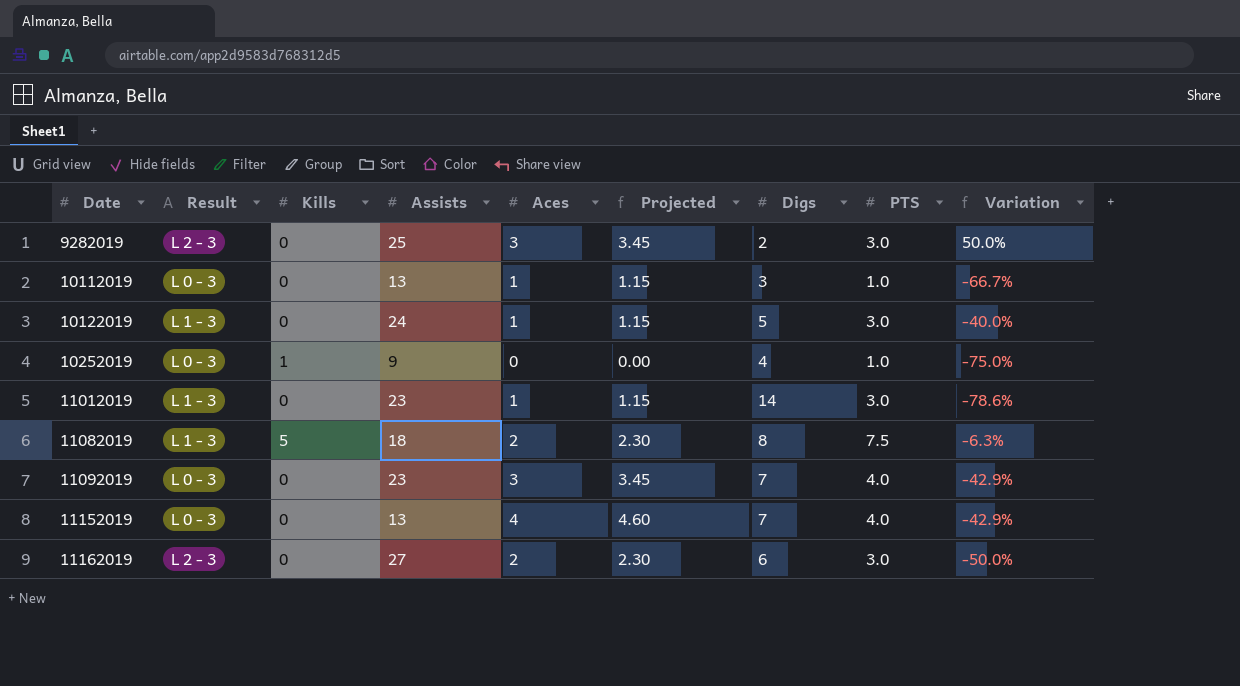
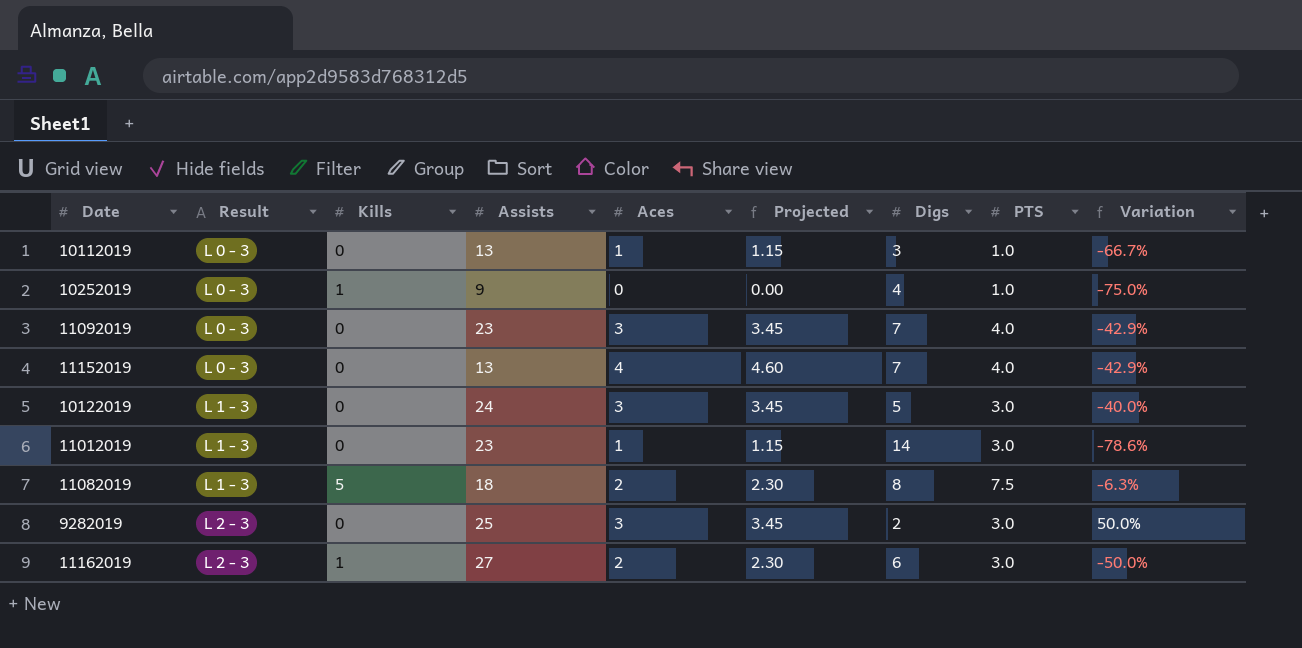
row order: Date ascending -> Result ascending
10122019 | Aces: 1 -> 3
10122019 | Projected: 1.15 -> 3.45
11162019 | Kills: 0 -> 1

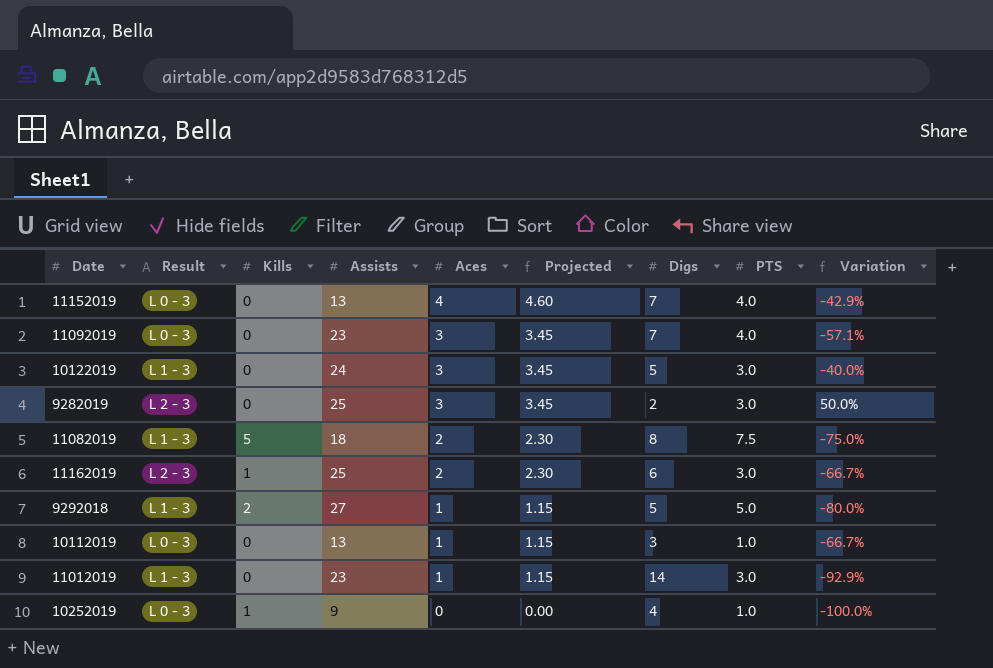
row order: Result ascending -> Aces descending
column Variation | formula: ([PTS] - [Digs]) / [Digs] -> ([Aces] - [Digs]) / [Digs]
11162019 | Assists: 27 -> 25
row 9292018: none -> L 1 - 3 | 2 | 27 | 1 | 1.15 | 5 | 5.0 | -80.0%

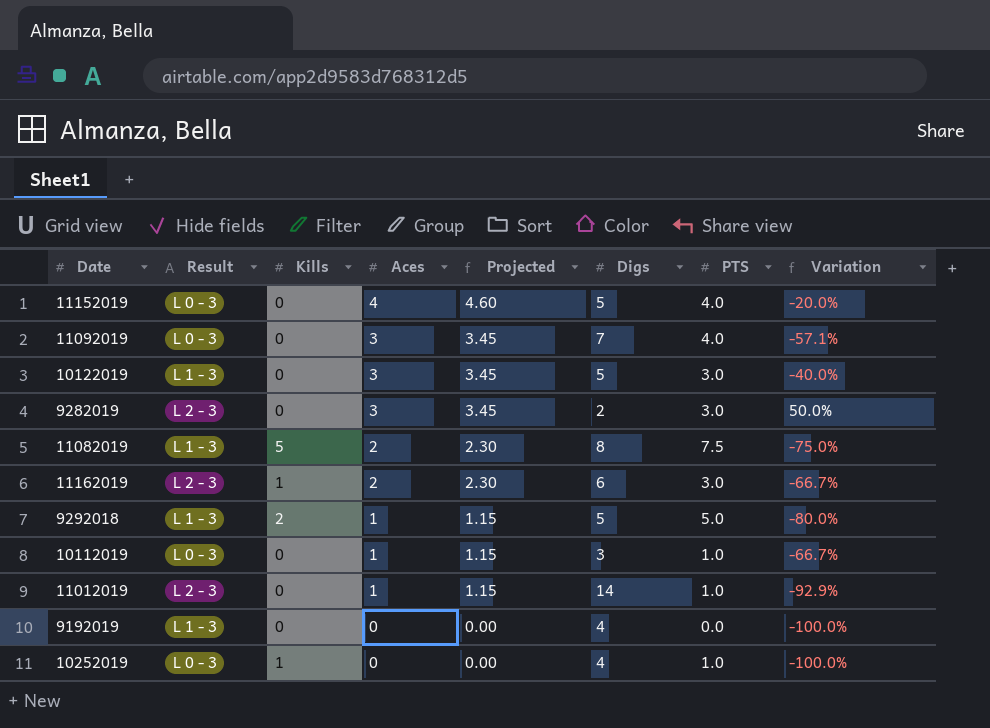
column Assists | position: 4 -> none
11152019 | Digs: 7 -> 5
11152019 | Variation: -42.9% -> -20.0%
11012019 | Result: L 1 - 3 -> L 2 - 3
11012019 | PTS: 3.0 -> 1.0
row 9192019: none -> L 1 - 3 | 0 | 0 | 0.00 | 4 | 0.0 | -100.0%

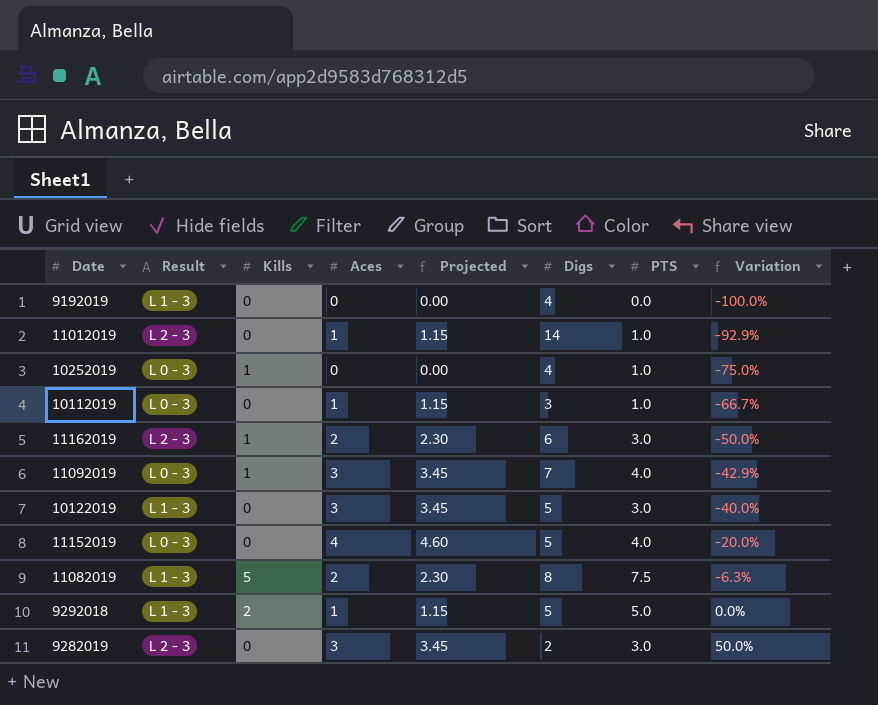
row order: Aces descending -> Variation ascending
column Variation | formula: ([Aces] - [Digs]) / [Digs] -> ([PTS] - [Digs]) / [Digs]
11092019 | Kills: 0 -> 1

